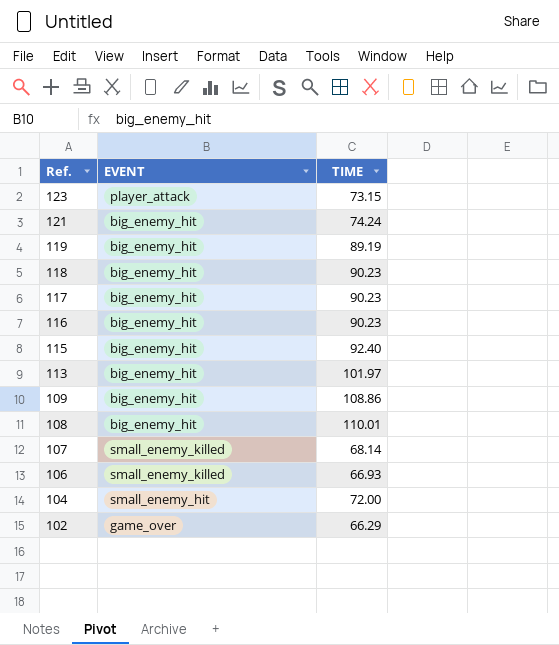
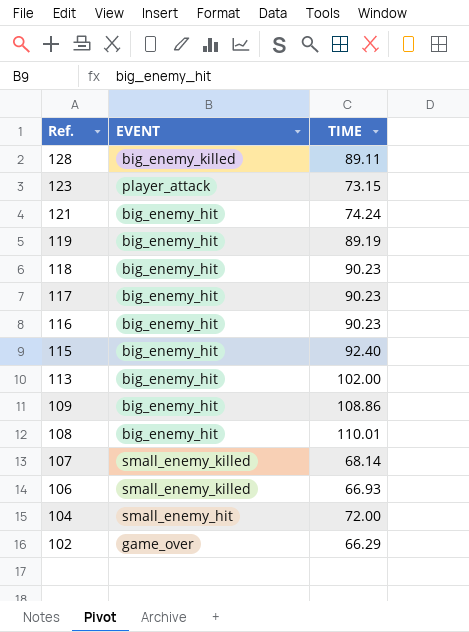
row 128: none -> big_enemy_killed | 89.11
113 | TIME: 101.97 -> 102.00

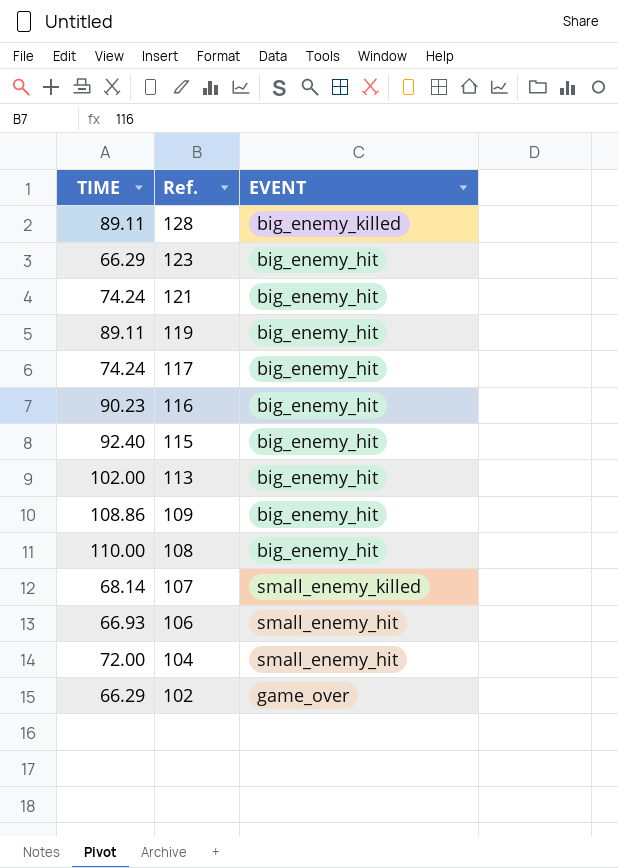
column TIME | position: 3 -> 1
row 118: big_enemy_hit | 90.23 -> none
123 | TIME: 73.15 -> 66.29
123 | EVENT: player_attack -> big_enemy_hit
119 | TIME: 89.19 -> 89.11
117 | TIME: 90.23 -> 74.24
108 | TIME: 110.01 -> 110.00
106 | EVENT: small_enemy_killed -> small_enemy_hit

